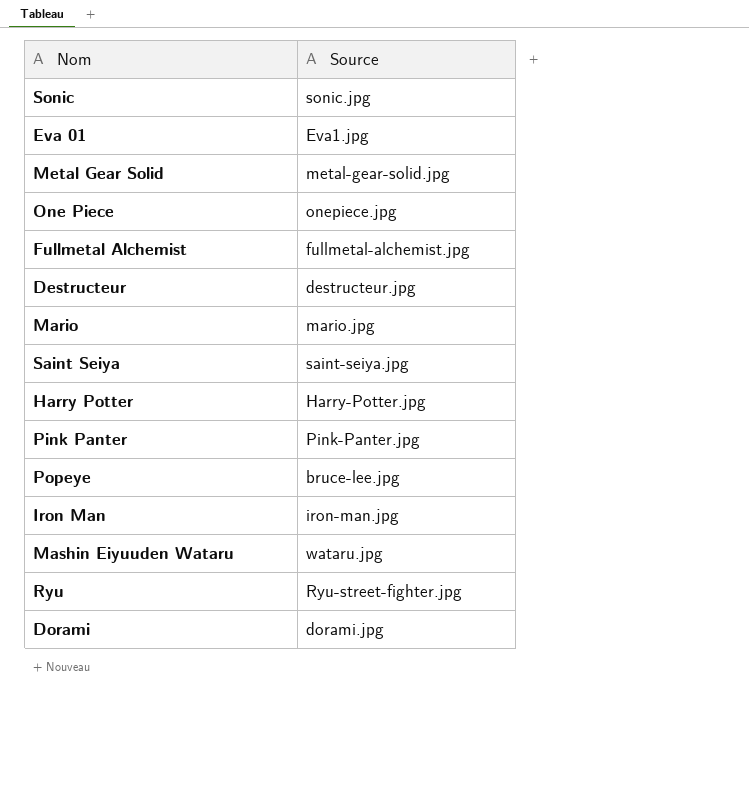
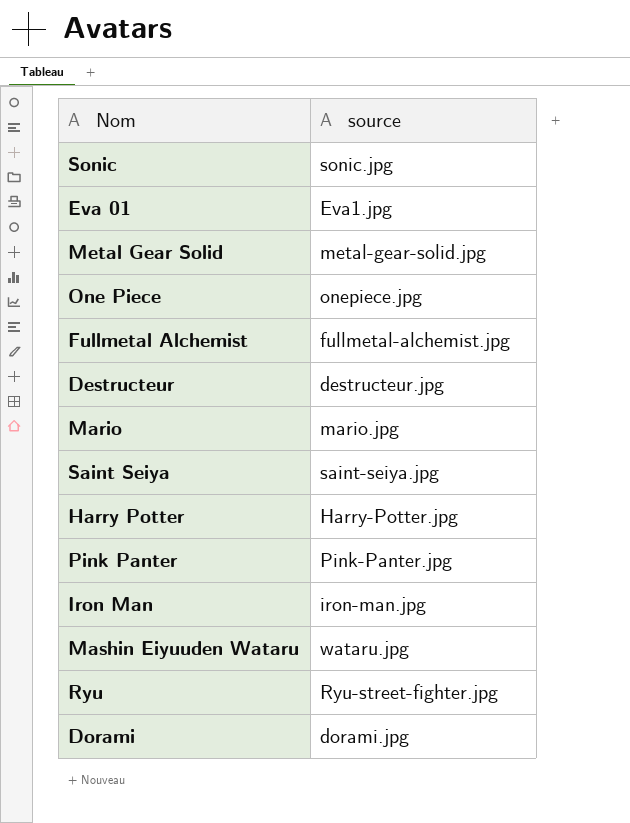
column name: Source -> source
row Popeye: bruce-lee.jpg -> none

